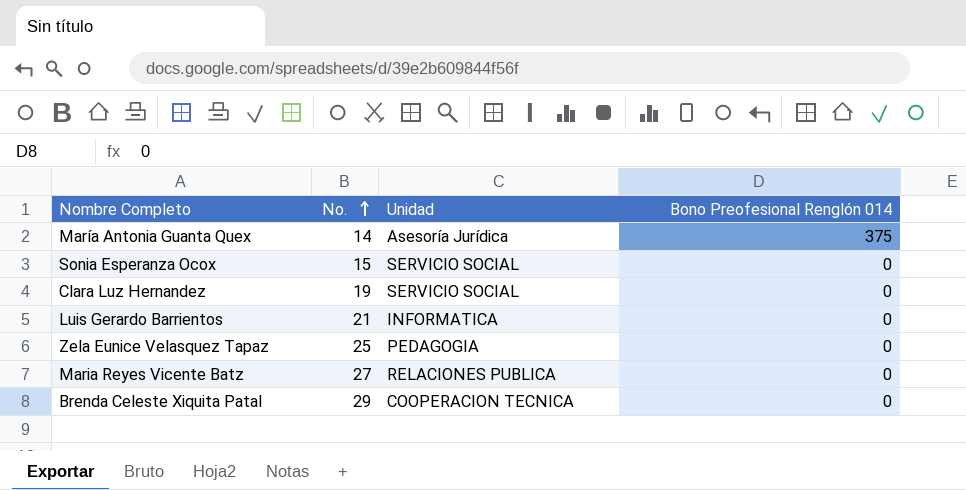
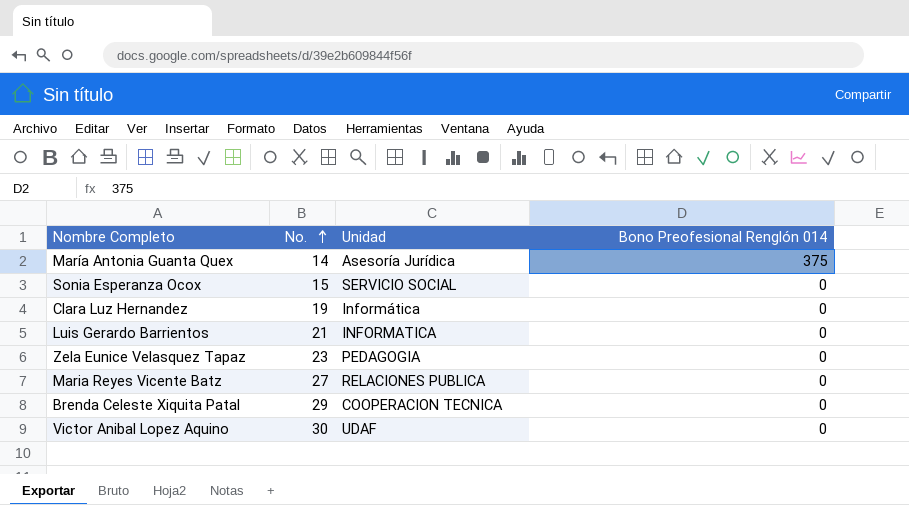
Clara Luz Hernandez | Unidad: SERVICIO SOCIAL -> Informática
Zela Eunice Velasquez Tapaz | No.: 25 -> 23
row Victor Anibal Lopez Aquino: none -> 30 | UDAF | 0

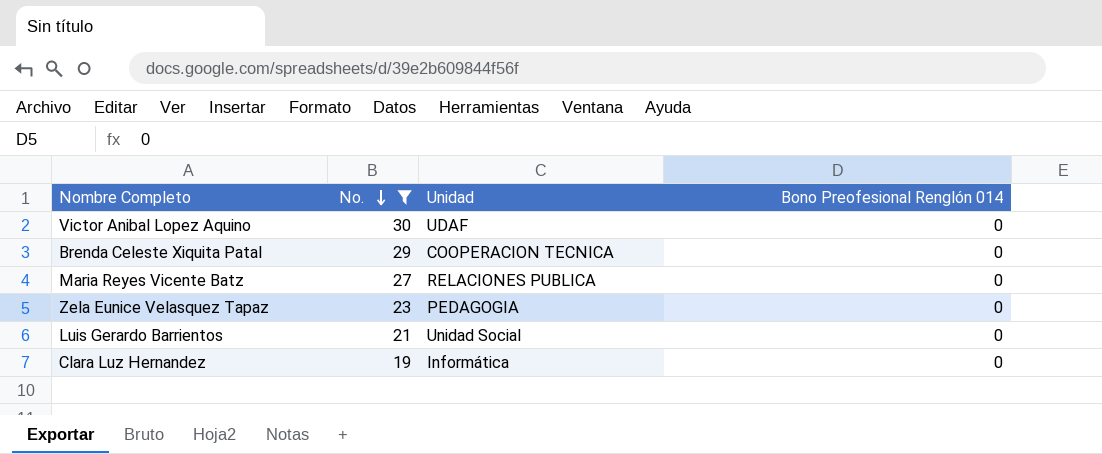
filter: none -> No. >= 19
row order: No. ascending -> No. descending
Luis Gerardo Barrientos | Unidad: INFORMATICA -> Unidad Social

